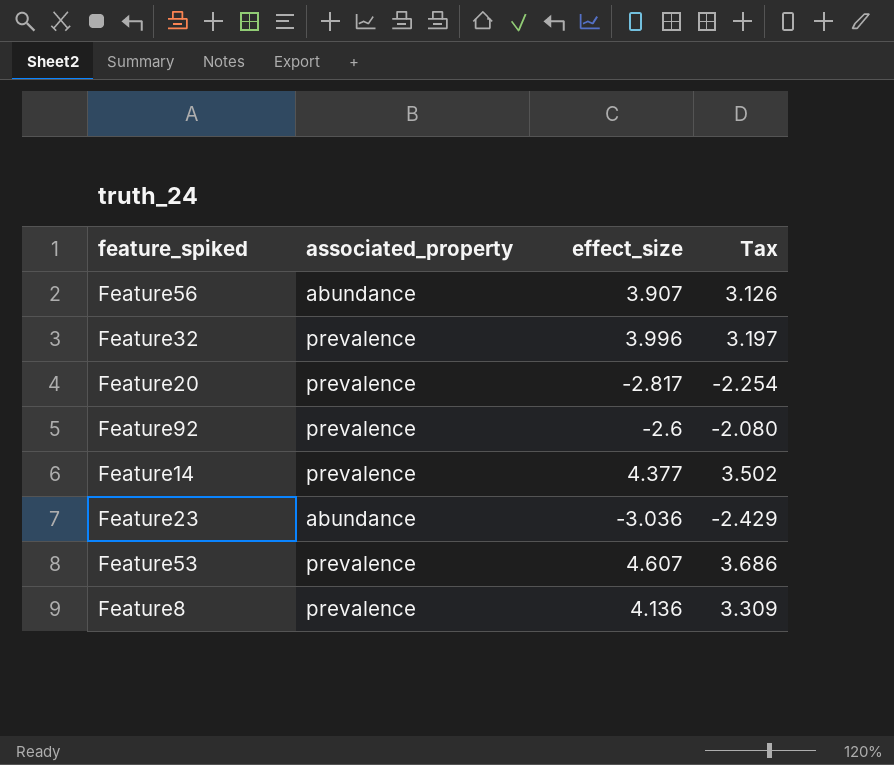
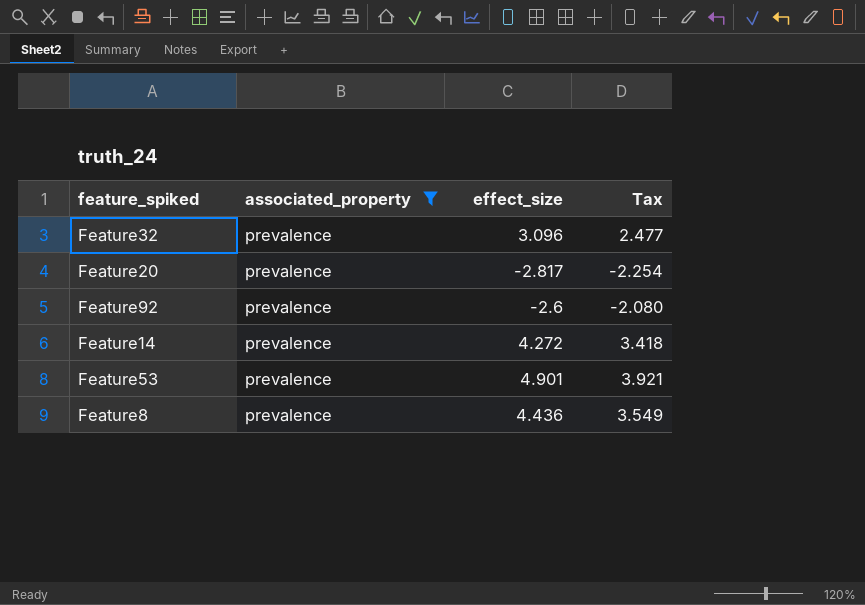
filter: none -> associated_property = prevalence
Feature32 | effect_size: 3.996 -> 3.096
Feature32 | Tax: 3.197 -> 2.477
Feature14 | effect_size: 4.377 -> 4.272
Feature14 | Tax: 3.502 -> 3.418
Feature53 | effect_size: 4.607 -> 4.901
Feature53 | Tax: 3.686 -> 3.921
Feature8 | effect_size: 4.136 -> 4.436
Feature8 | Tax: 3.309 -> 3.549

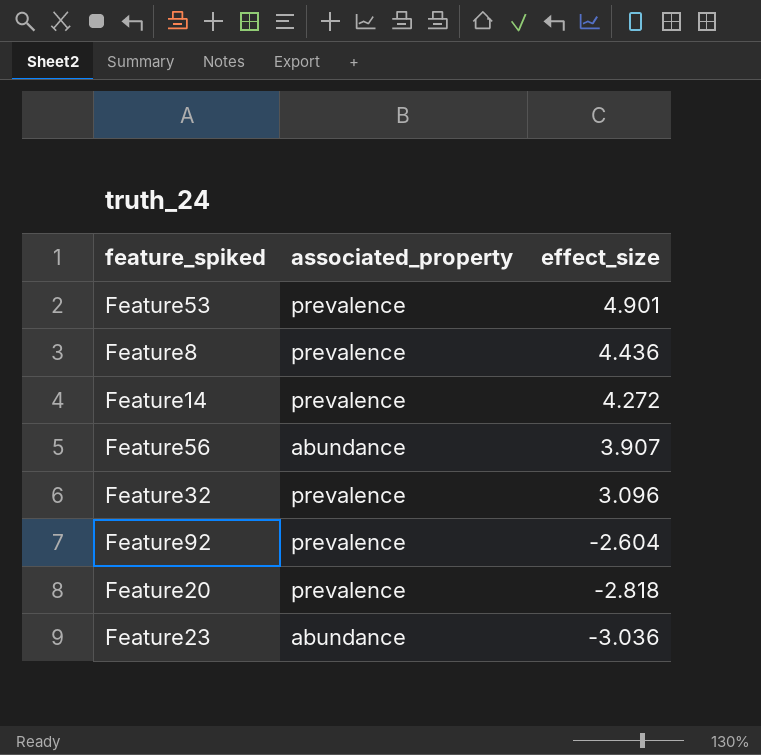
filter: associated_property = prevalence -> none
row order: none -> effect_size descending
column Tax | formula: [effect_size] * 0.8 -> none
Feature92 | effect_size: -2.6 -> -2.604
Feature20 | effect_size: -2.817 -> -2.818

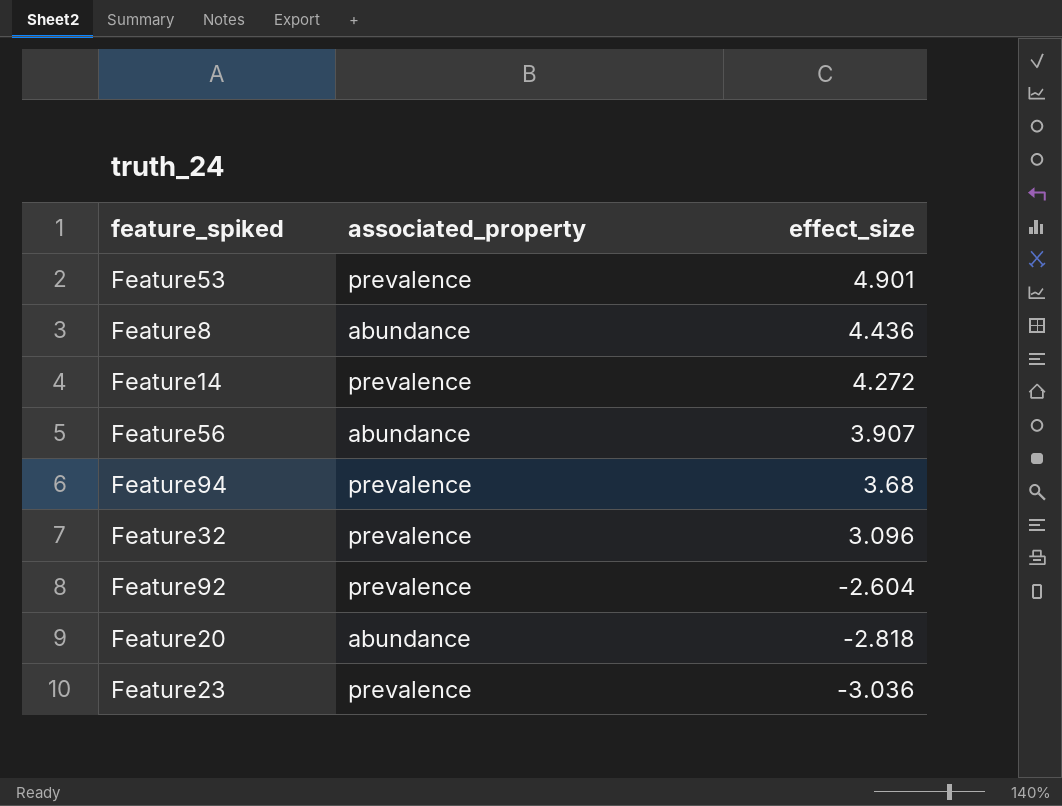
Feature8 | associated_property: prevalence -> abundance
row Feature94: none -> prevalence | 3.68
Feature20 | associated_property: prevalence -> abundance
Feature23 | associated_property: abundance -> prevalence

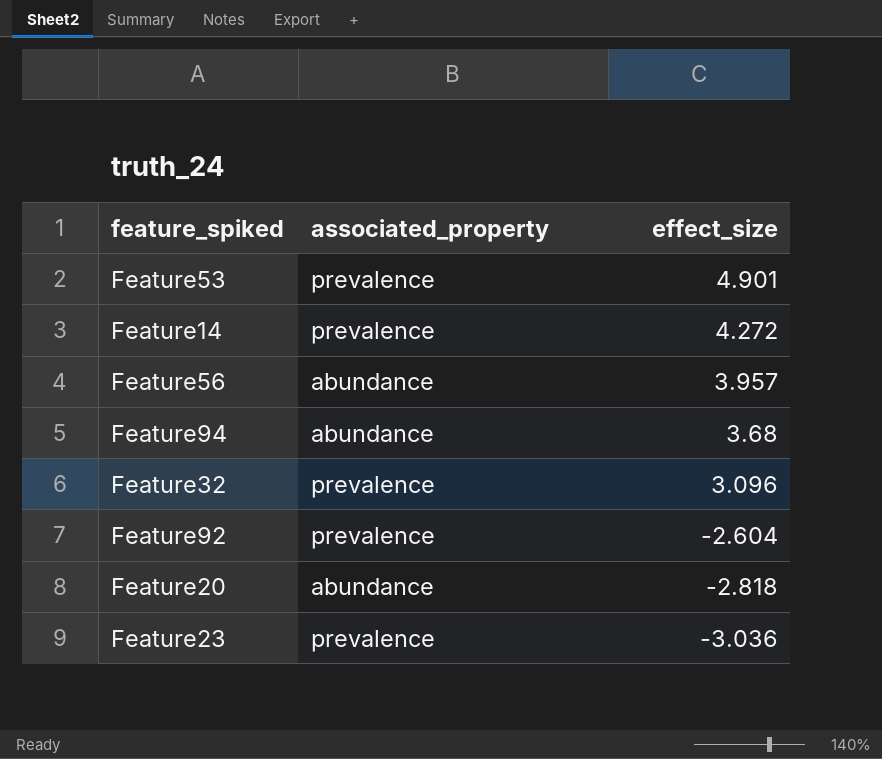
row Feature8: abundance | 4.436 -> none
Feature56 | effect_size: 3.907 -> 3.957
Feature94 | associated_property: prevalence -> abundance

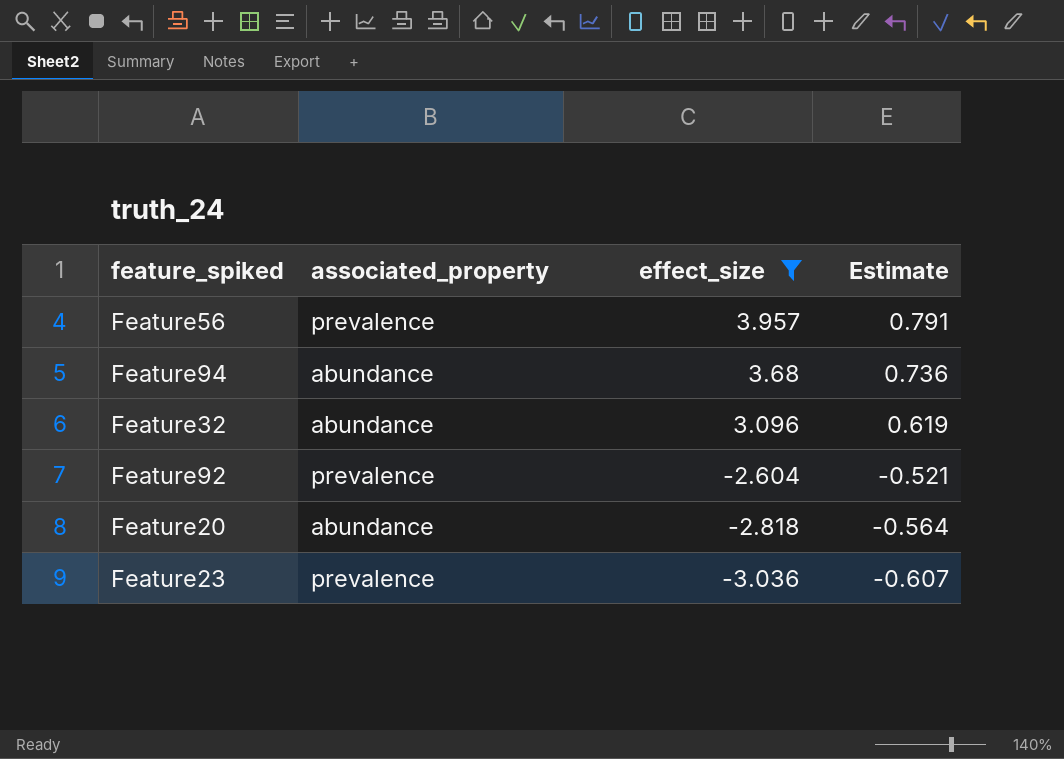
filter: none -> effect_size <= 3.957
column Estimate | formula: none -> [effect_size] * 0.2
Feature56 | associated_property: abundance -> prevalence
Feature32 | associated_property: prevalence -> abundance

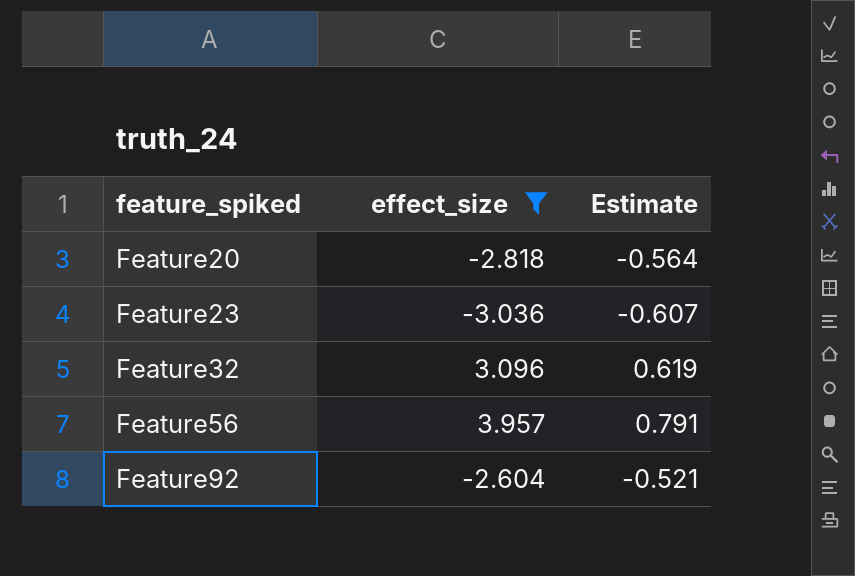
row order: effect_size descending -> feature_spiked ascending
column associated_property | position: 2 -> none
row Feature94: abundance | 3.68 | 0.736 -> none

